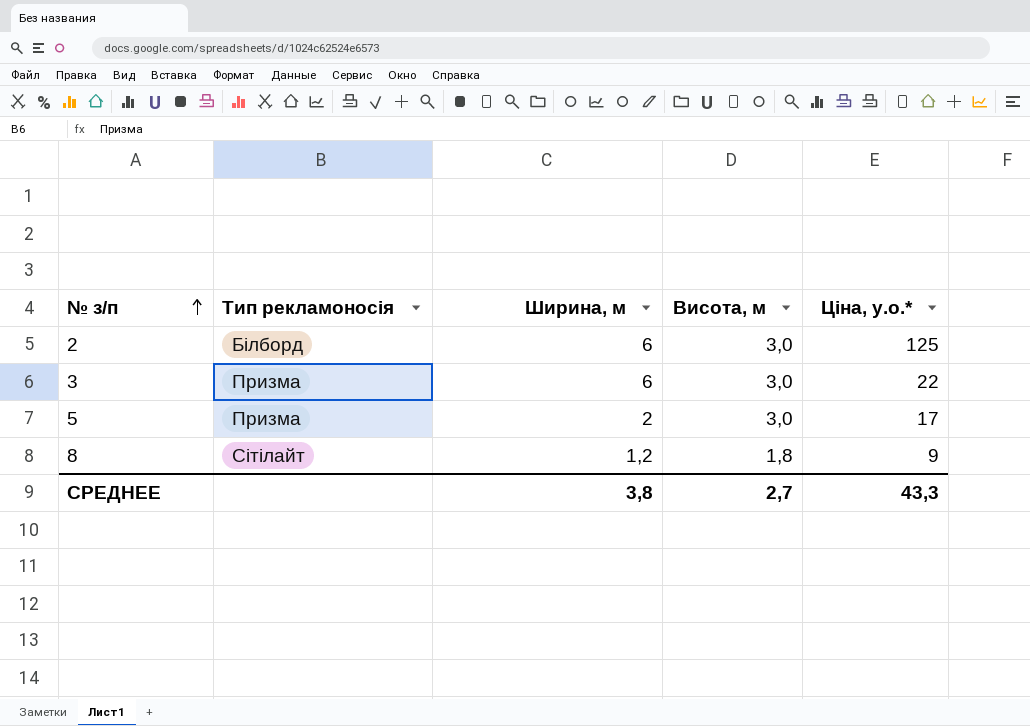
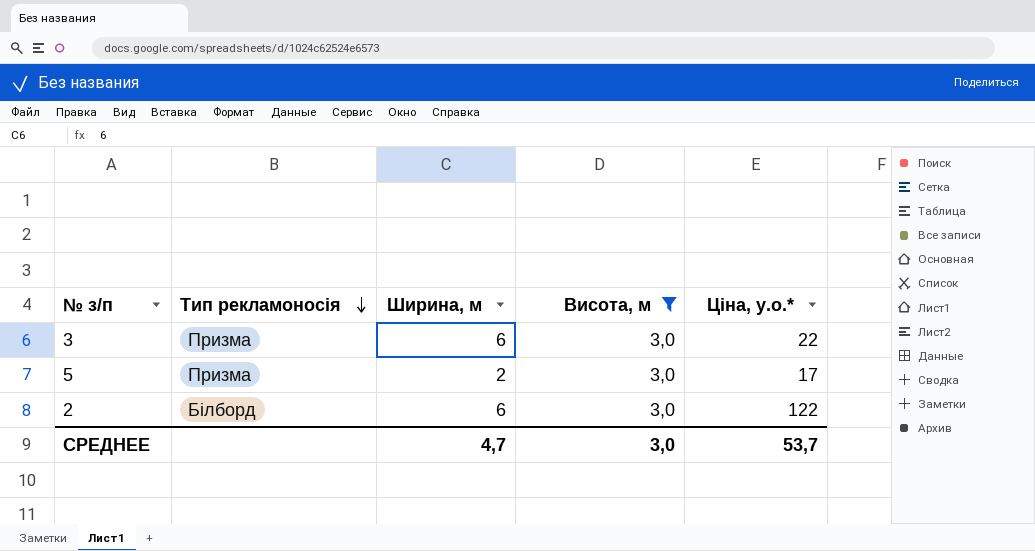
filter: none -> Висота, м = 3,0
row order: № з/п ascending -> Тип рекламоносія descending
2 | Ціна, у.о.*: 125 -> 122
СРЕДНЕЕ | Ширина, м: 3,8 -> 4,7
СРЕДНЕЕ | Висота, м: 2,7 -> 3,0
СРЕДНЕЕ | Ціна, у.о.*: 43,3 -> 53,7

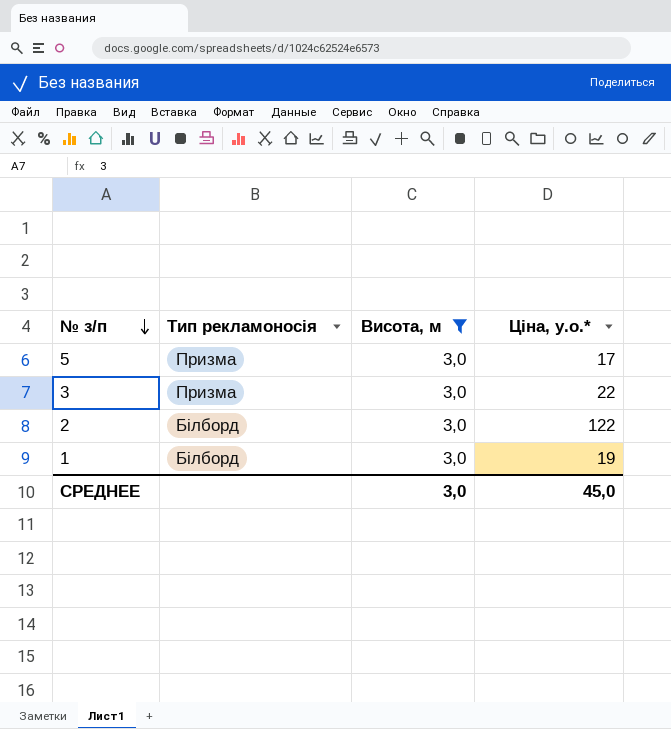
row order: Тип рекламоносія descending -> № з/п descending
column Ширина, м | position: 3 -> none
row 1: none -> Білборд | 3,0 | 19
СРЕДНЕЕ | Ціна, у.о.*: 53,7 -> 45,0

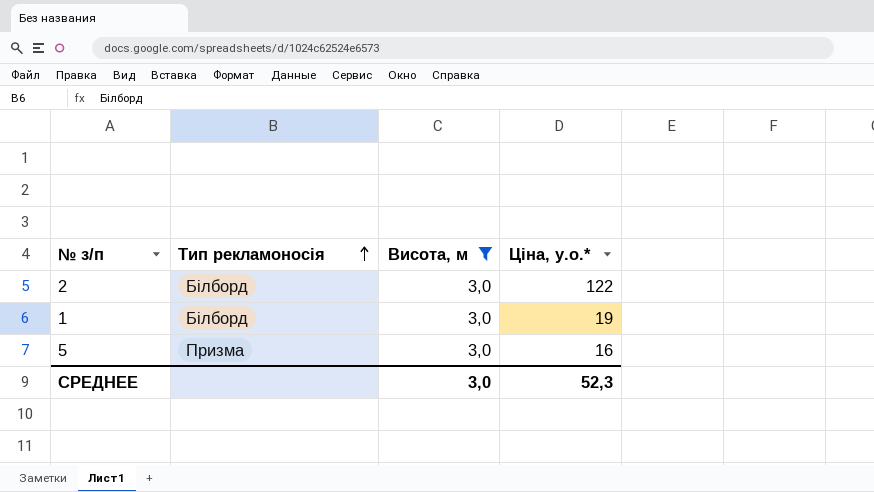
row order: № з/п descending -> Тип рекламоносія ascending
row 3: Призма | 3,0 | 22 -> none
5 | Ціна, у.о.*: 17 -> 16
СРЕДНЕЕ | Ціна, у.о.*: 45,0 -> 52,3

